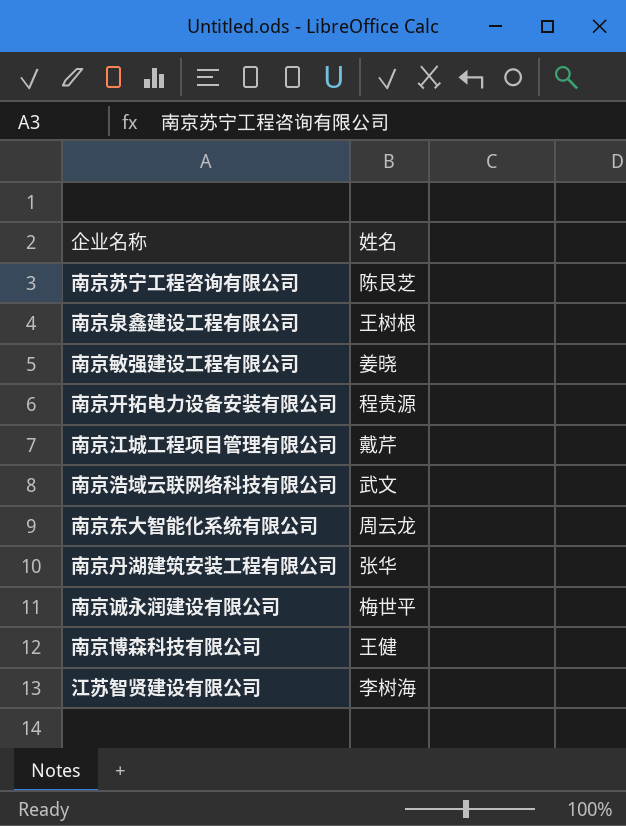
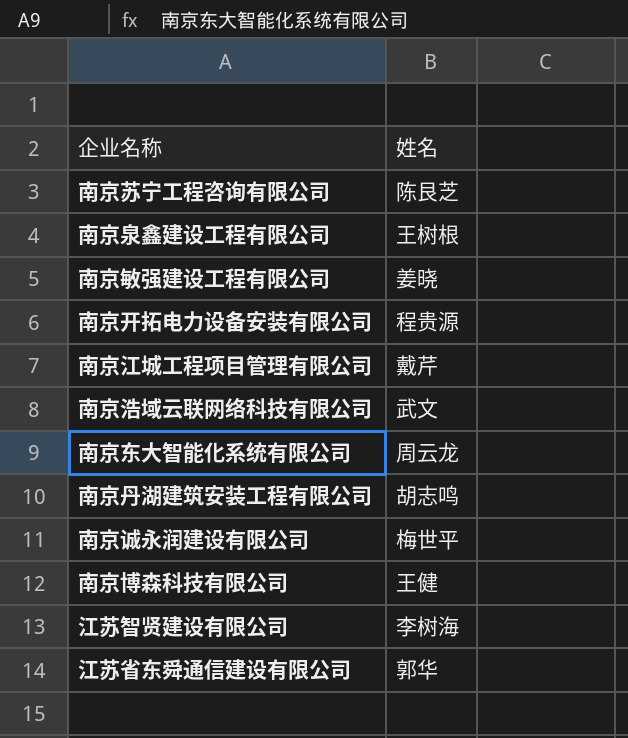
南京丹湖建筑安装工程有限公司 | 姓名: 张华 -> 胡志鸣
row 江苏省东舜通信建设有限公司: none -> 郭华

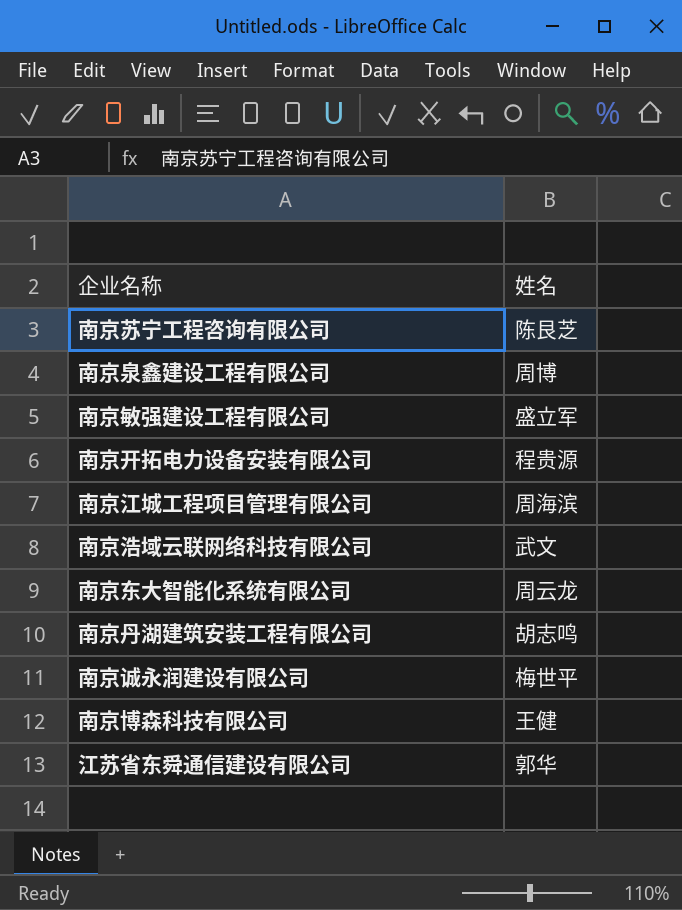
row 江苏智贤建设有限公司: 李树海 -> none
南京泉鑫建设工程有限公司 | 姓名: 王树根 -> 周博
南京敏强建设工程有限公司 | 姓名: 姜晓 -> 盛立军
南京江城工程项目管理有限公司 | 姓名: 戴芹 -> 周海滨

